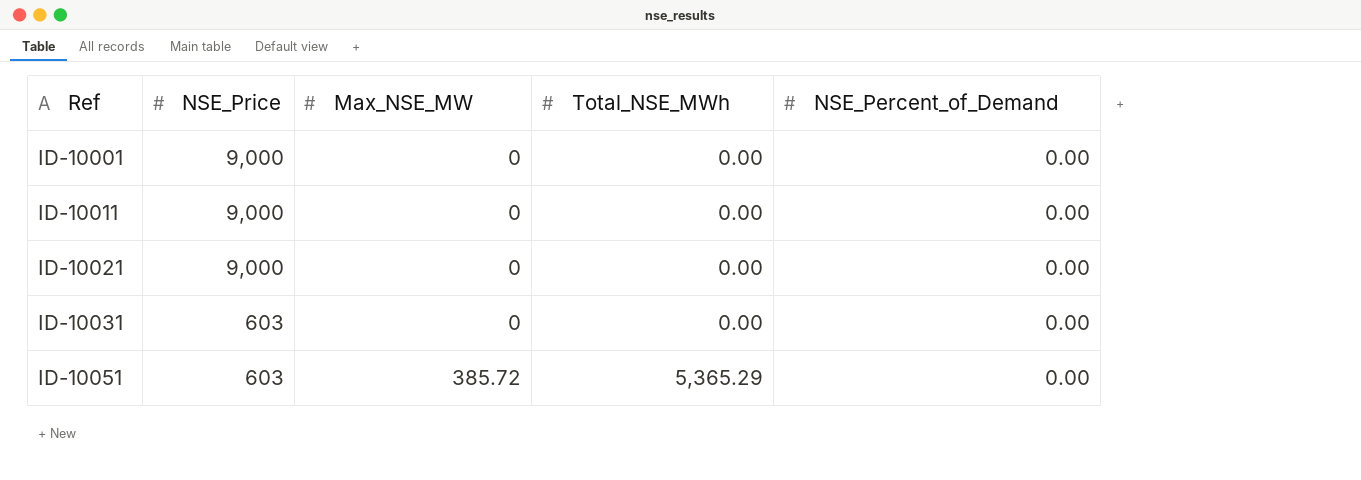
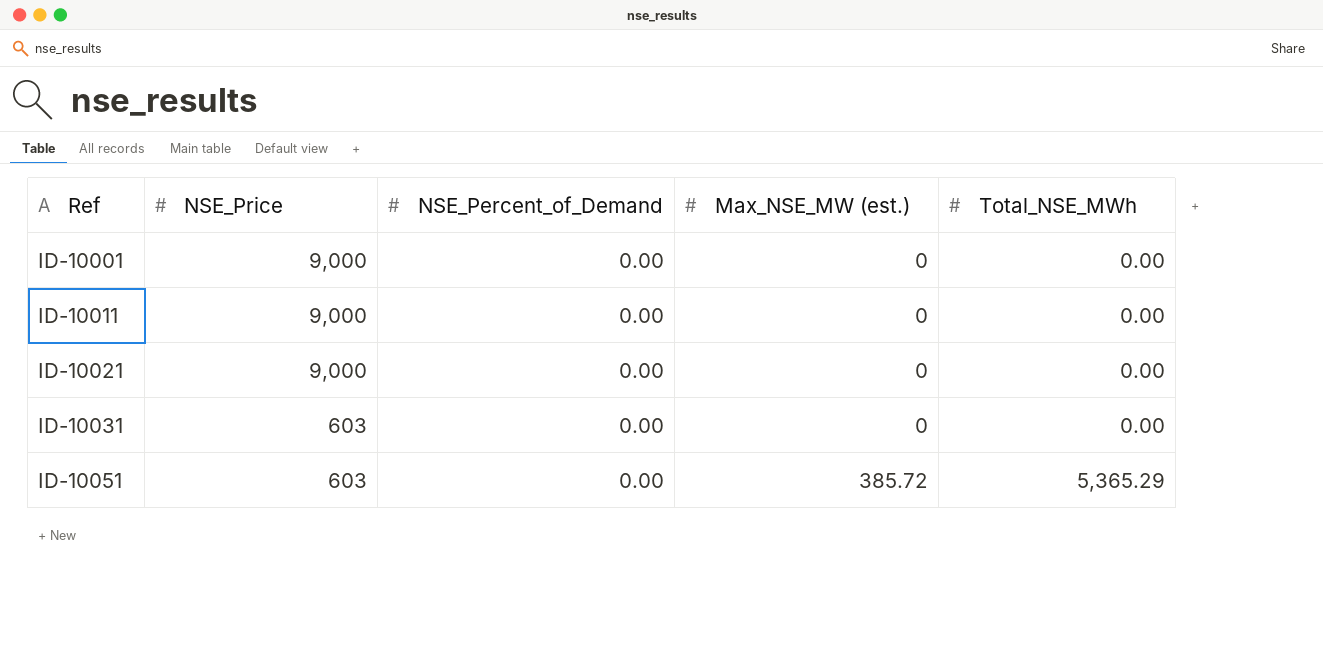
column NSE_Percent_of_Demand | position: 5 -> 3
column name: Max_NSE_MW -> Max_NSE_MW (est.)

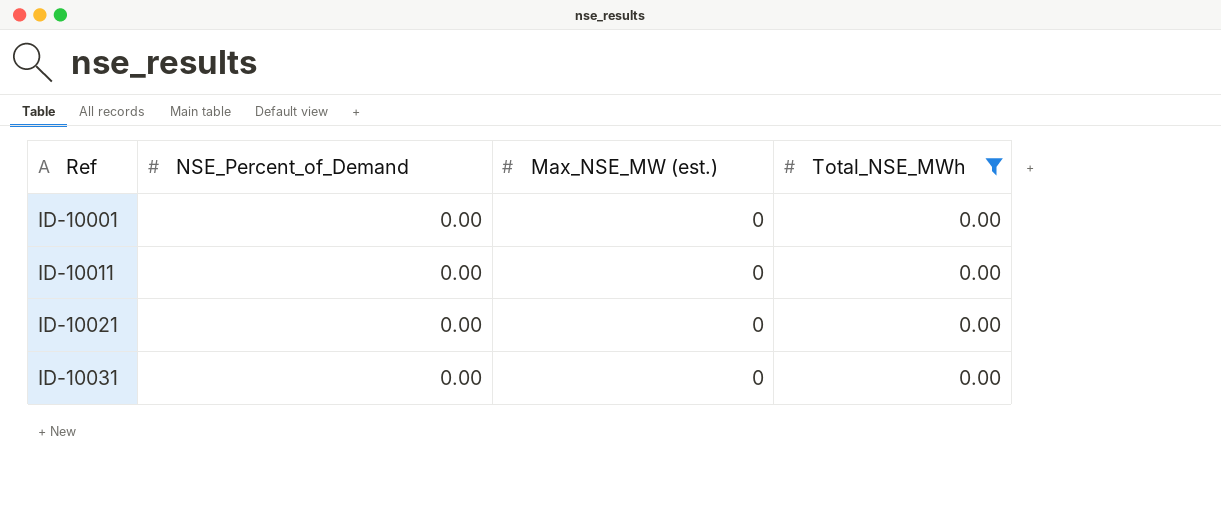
filter: none -> Total_NSE_MWh = 0.00
column NSE_Price | position: 2 -> none

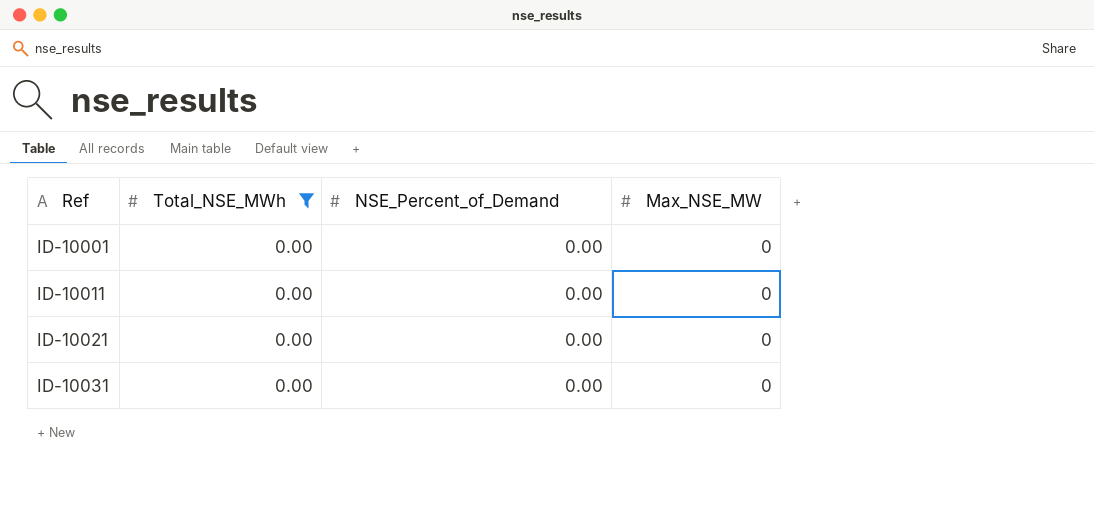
column Total_NSE_MWh | position: 4 -> 2
column name: Max_NSE_MW (est.) -> Max_NSE_MW

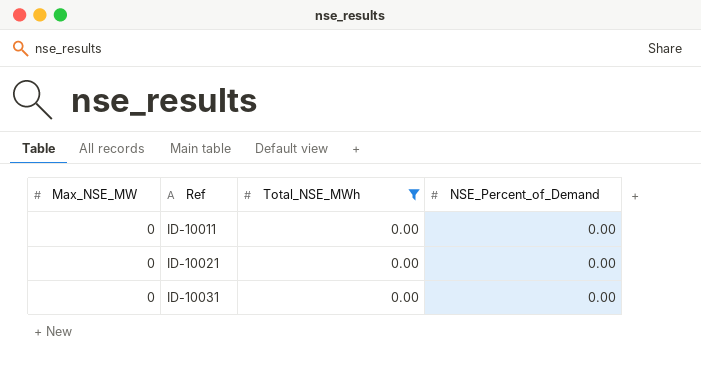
column Max_NSE_MW | position: 4 -> 1
row ID-10001: 0.00 | 0.00 | 0 -> none

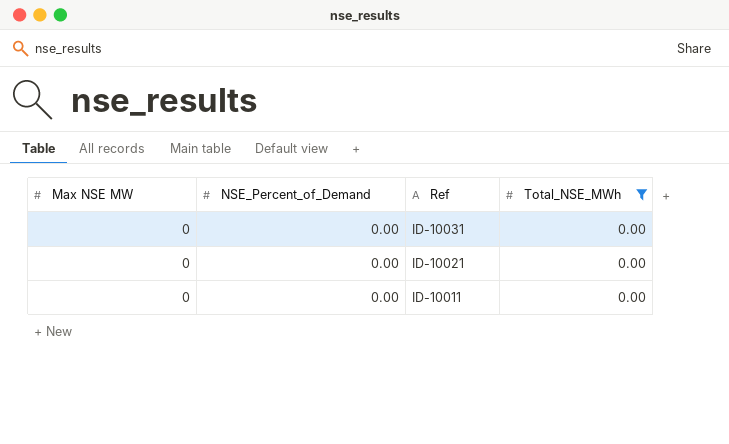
row order: Ref ascending -> Ref descending
column name: Max_NSE_MW -> Max NSE MW
column NSE_Percent_of_Demand | position: 4 -> 2

